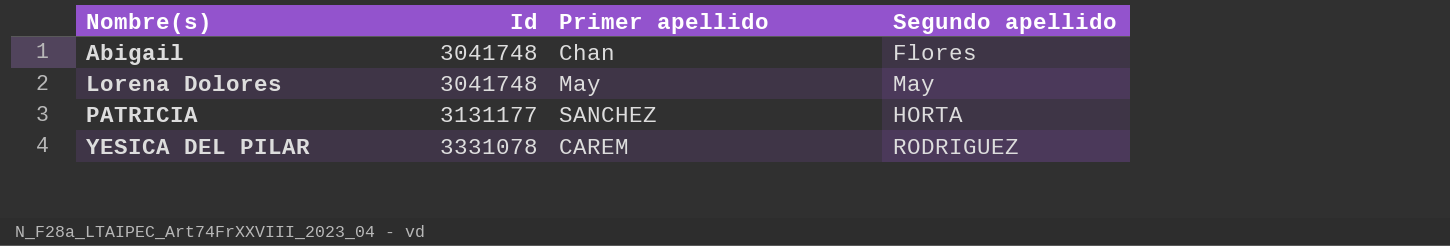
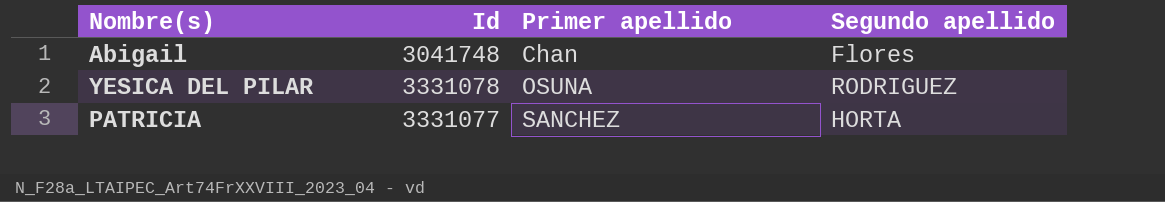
row order: Nombre(s) ascending -> Primer apellido ascending
row Lorena Dolores: 3041748 | May | May -> none
YESICA DEL PILAR | Primer apellido: CAREM -> OSUNA
PATRICIA | Id: 3131177 -> 3331077

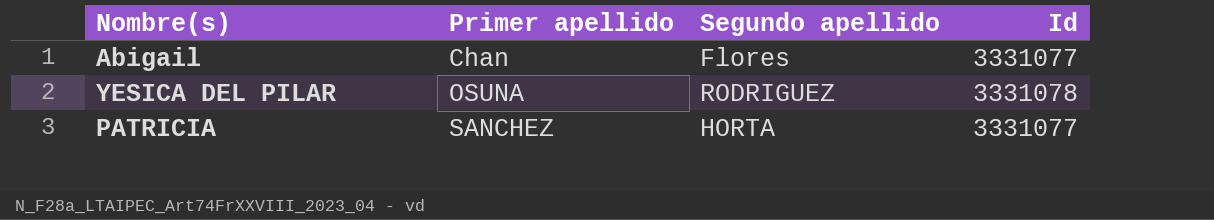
column Id | position: 2 -> 4
Abigail | Id: 3041748 -> 3331077

